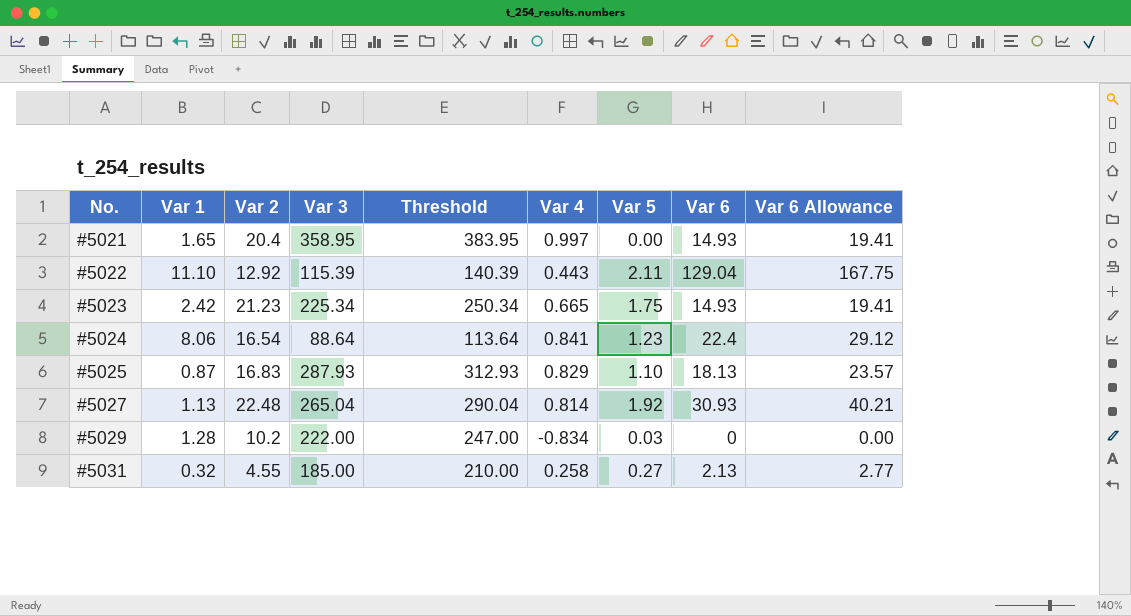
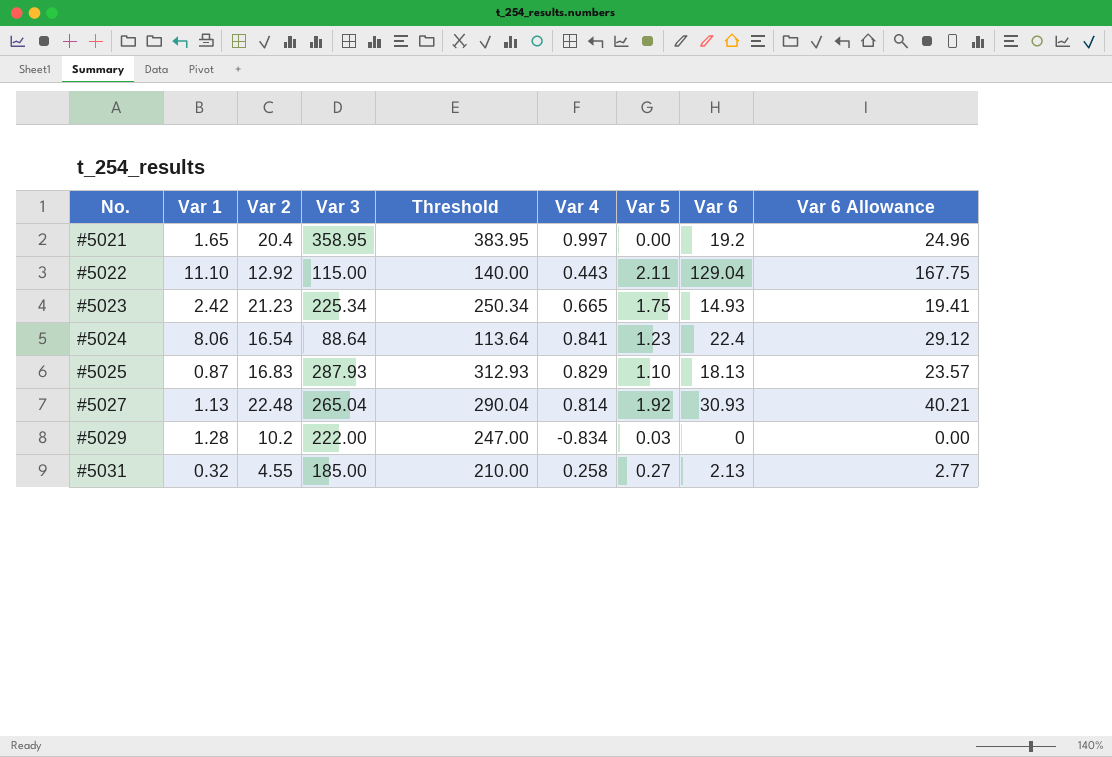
#5021 | Var 6: 14.93 -> 19.2
#5021 | Var 6 Allowance: 19.41 -> 24.96
#5022 | Var 3: 115.39 -> 115.00
#5022 | Threshold: 140.39 -> 140.00

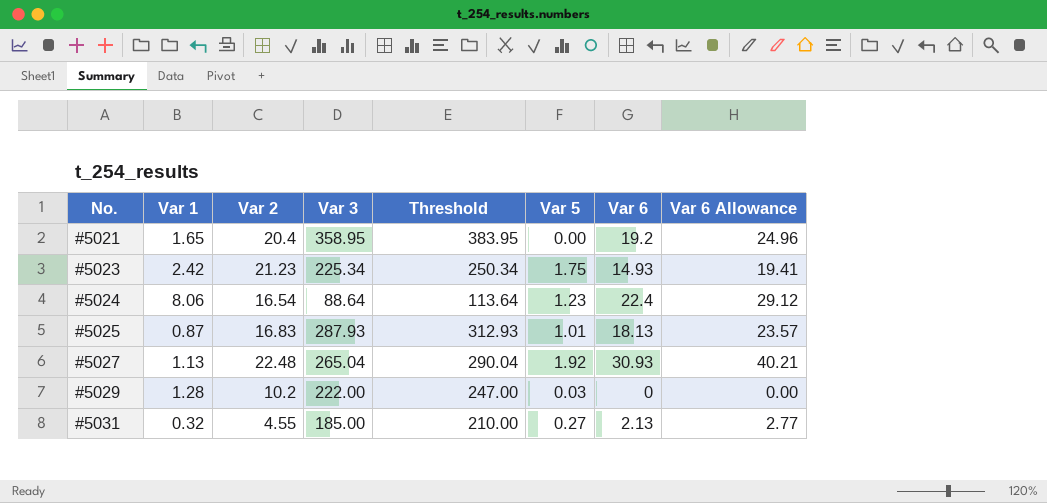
column Var 4 | position: 6 -> none
row #5022: 11.10 | 12.92 | 115.00 | 140.00 | 0.443 | 2.11 | 129.04 | 167.75 -> none
#5025 | Var 5: 1.10 -> 1.01

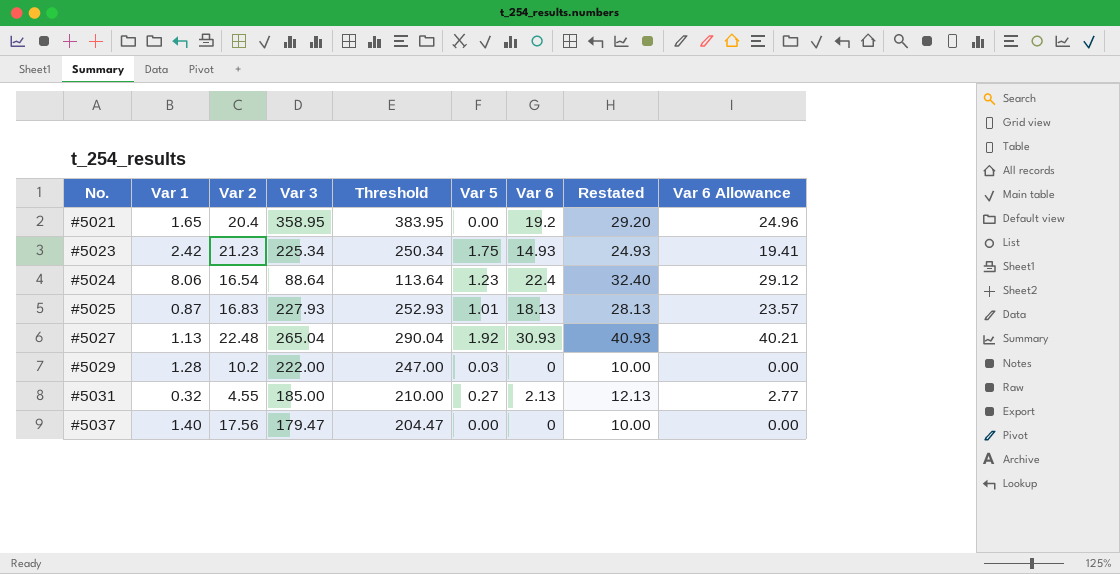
column Restated | formula: none -> [Var 6] + 10
#5025 | Var 3: 287.93 -> 227.93
#5025 | Threshold: 312.93 -> 252.93
row #5037: none -> 1.40 | 17.56 | 179.47 | 204.47 | 0.00 | 0 | 10.00 | 0.00

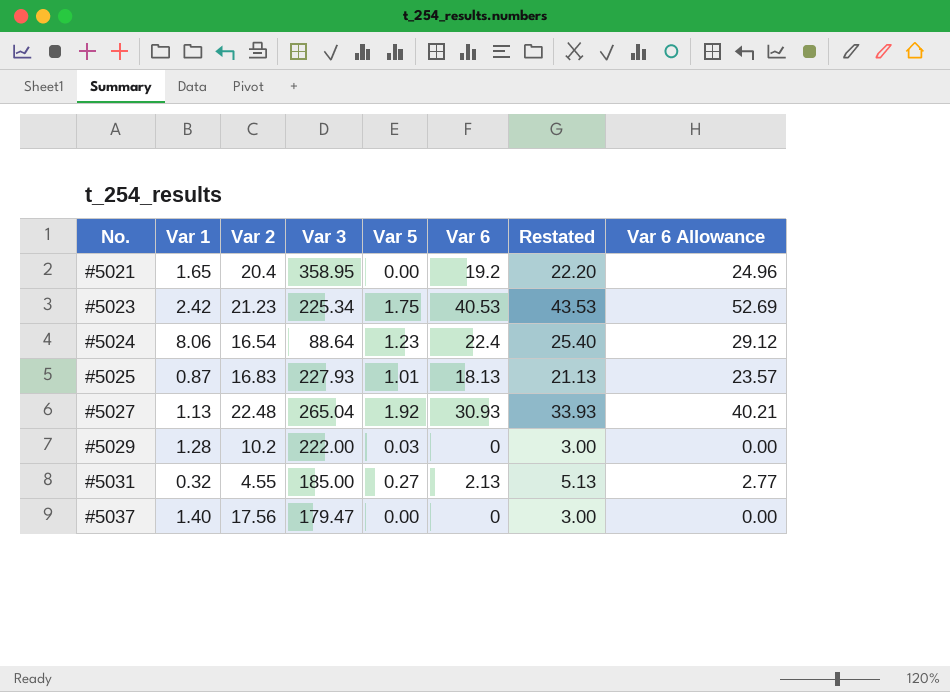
column Threshold | formula: [Var 3] + 25 -> none
column Restated | formula: [Var 6] + 10 -> [Var 6] + 3
#5023 | Var 6: 14.93 -> 40.53
#5023 | Var 6 Allowance: 19.41 -> 52.69

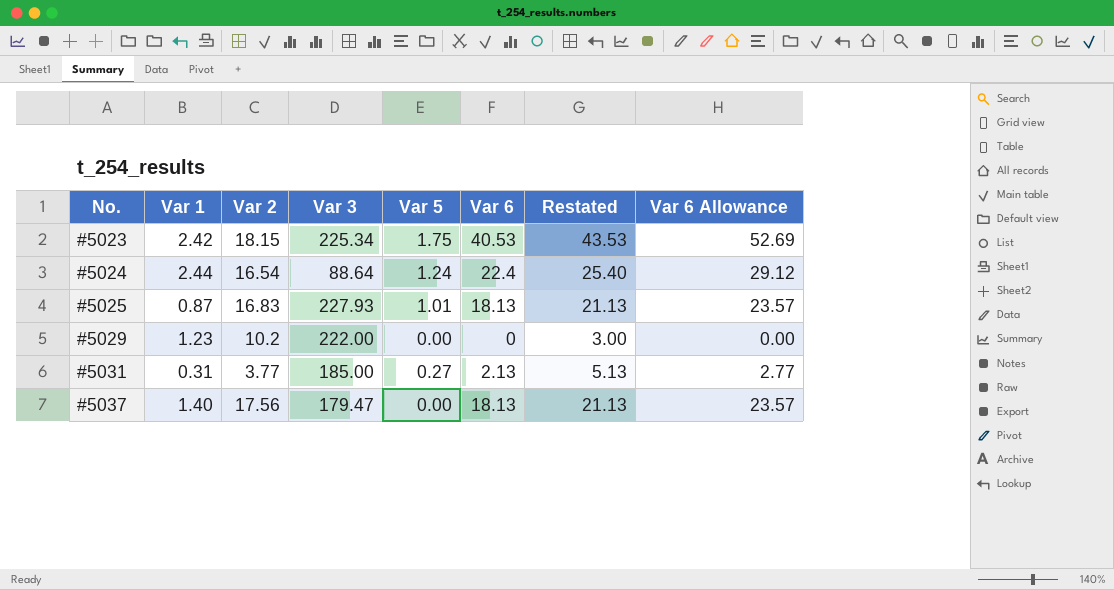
row #5021: 1.65 | 20.4 | 358.95 | 0.00 | 19.2 | 22.20 | 24.96 -> none
row #5027: 1.13 | 22.48 | 265.04 | 1.92 | 30.93 | 33.93 | 40.21 -> none
#5023 | Var 2: 21.23 -> 18.15
#5024 | Var 1: 8.06 -> 2.44
#5024 | Var 5: 1.23 -> 1.24
#5029 | Var 1: 1.28 -> 1.23
#5029 | Var 5: 0.03 -> 0.00
#5031 | Var 1: 0.32 -> 0.31
#5031 | Var 2: 4.55 -> 3.77
#5037 | Var 6: 0 -> 18.13
#5037 | Restated: 3.00 -> 21.13
#5037 | Var 6 Allowance: 0.00 -> 23.57

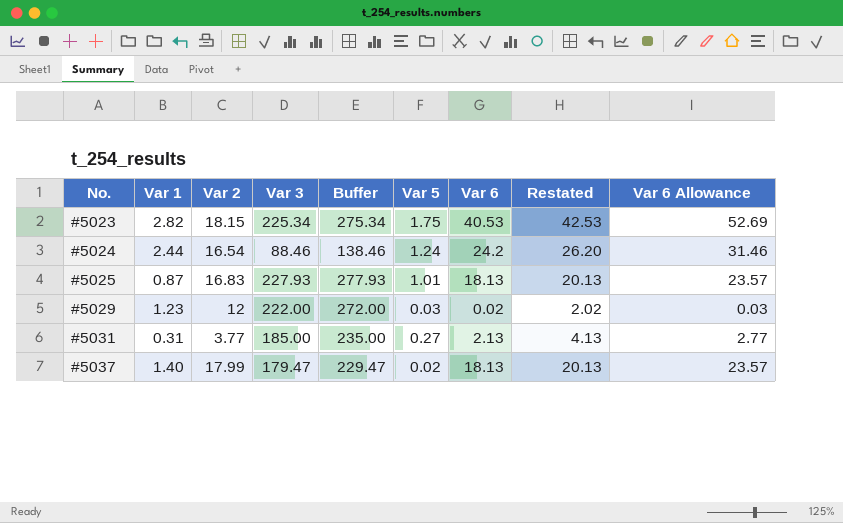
column Buffer | formula: none -> [Var 3] + 50
column Restated | formula: [Var 6] + 3 -> [Var 6] + 2
#5023 | Var 1: 2.42 -> 2.82
#5024 | Var 3: 88.64 -> 88.46
#5024 | Var 6: 22.4 -> 24.2
#5024 | Var 6 Allowance: 29.12 -> 31.46
#5029 | Var 2: 10.2 -> 12
#5029 | Var 5: 0.00 -> 0.03
#5029 | Var 6: 0 -> 0.02
#5029 | Var 6 Allowance: 0.00 -> 0.03
#5037 | Var 2: 17.56 -> 17.99
#5037 | Var 5: 0.00 -> 0.02

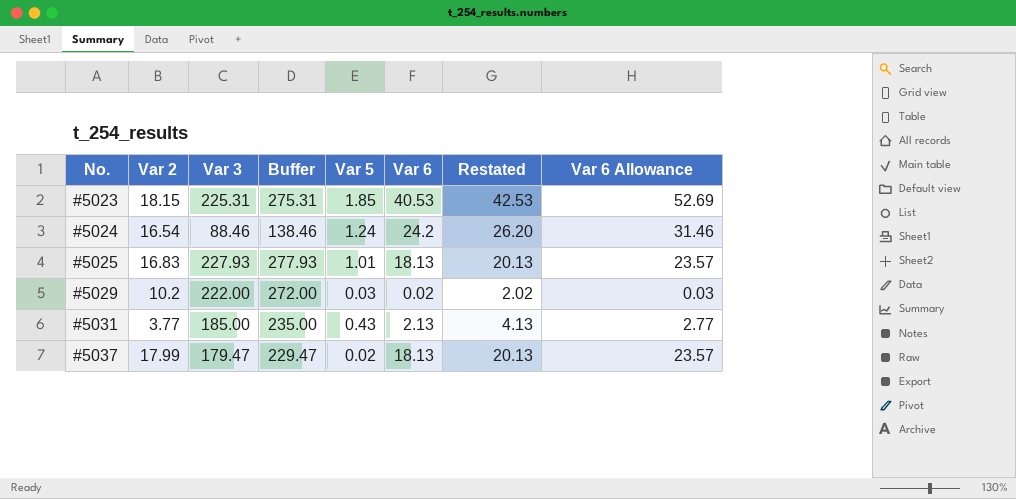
column Var 1 | position: 2 -> none
#5023 | Var 3: 225.34 -> 225.31
#5023 | Buffer: 275.34 -> 275.31
#5023 | Var 5: 1.75 -> 1.85
#5029 | Var 2: 12 -> 10.2
#5031 | Var 5: 0.27 -> 0.43

